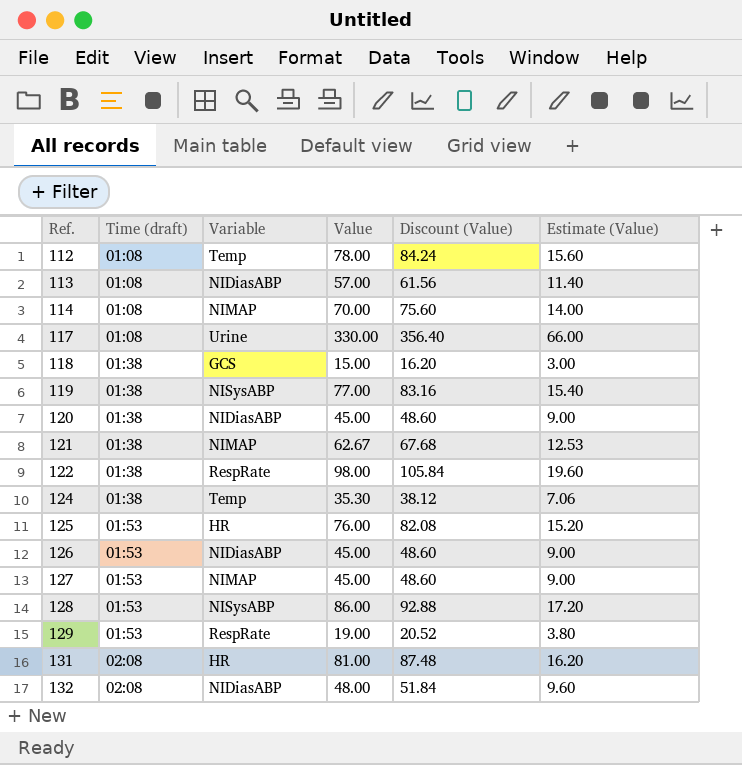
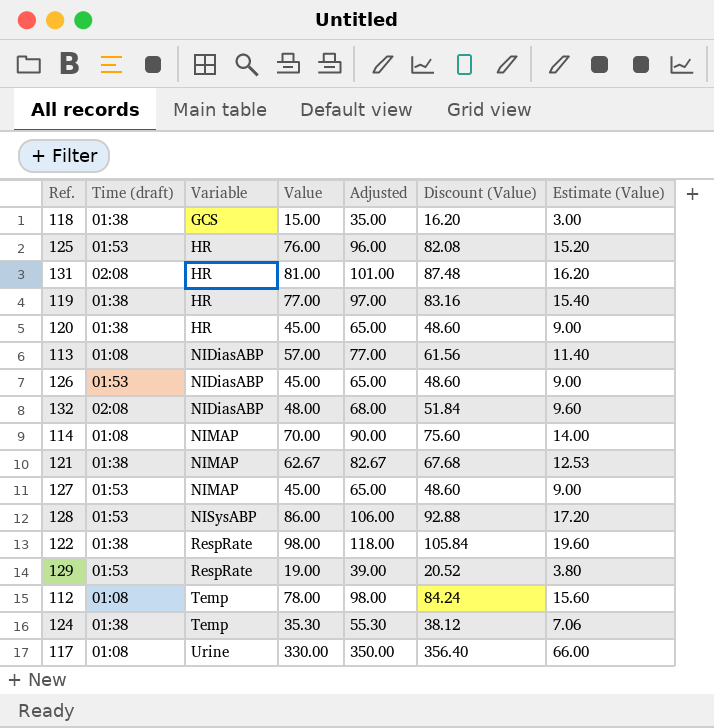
row order: Ref. ascending -> Variable ascending
column Adjusted | formula: none -> [Value] + 20
119 | Variable: NISysABP -> HR
120 | Variable: NIDiasABP -> HR

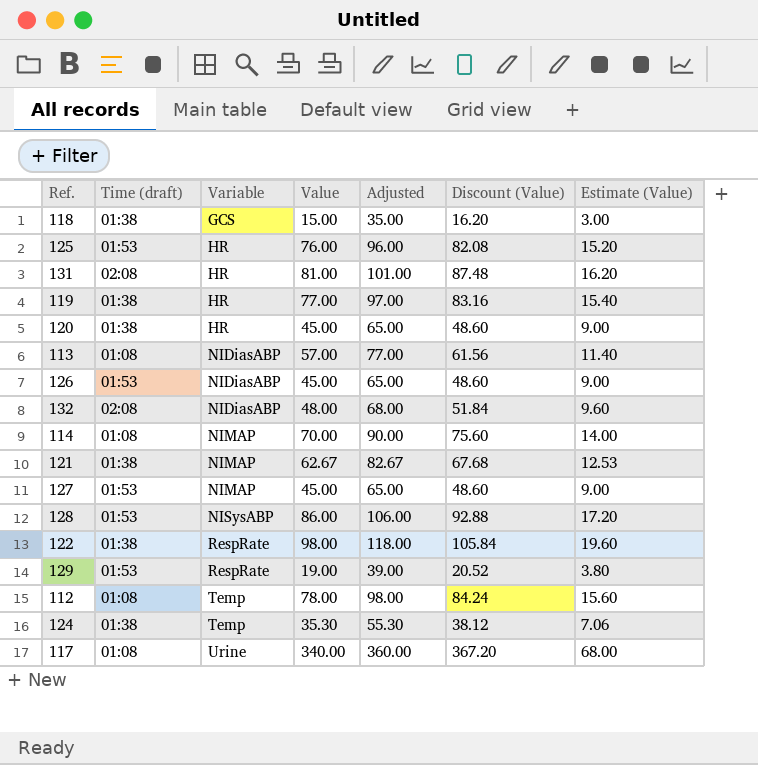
117 | Value: 330.00 -> 340.00
117 | Adjusted: 350.00 -> 360.00
117 | Discount (Value): 356.40 -> 367.20
117 | Estimate (Value): 66.00 -> 68.00

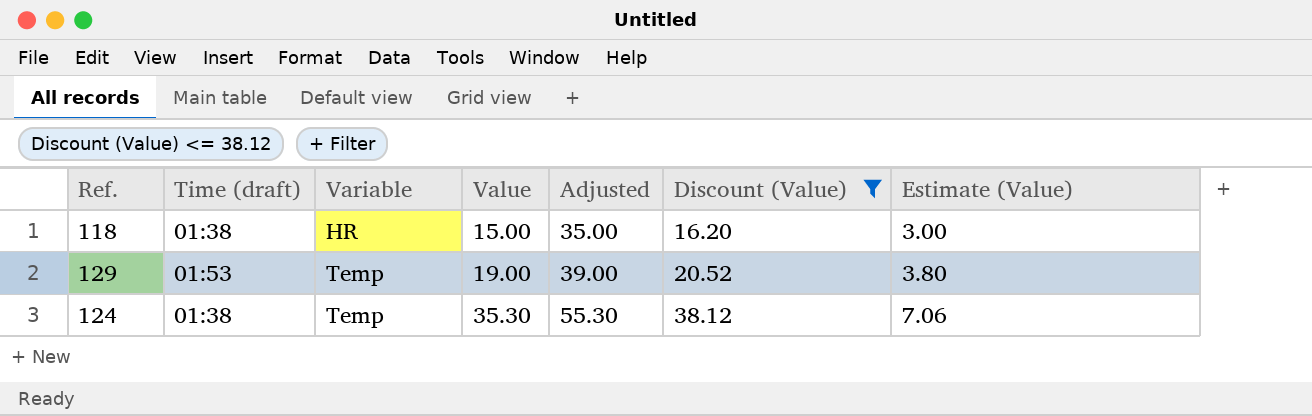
filter: none -> Discount (Value) <= 38.12
118 | Variable: GCS -> HR
129 | Variable: RespRate -> Temp

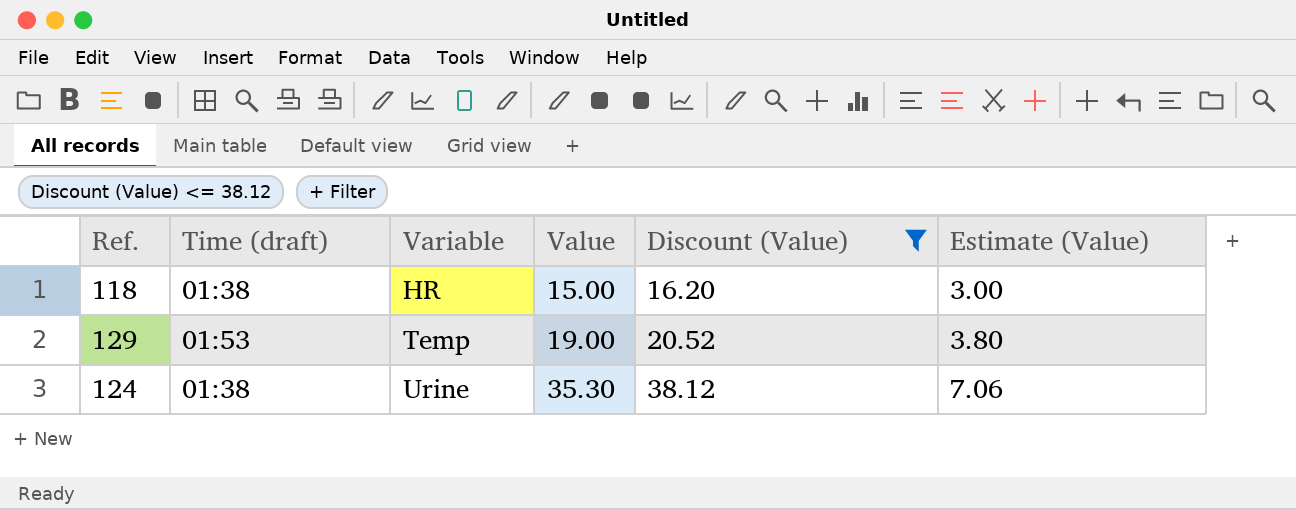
column Adjusted | formula: [Value] + 20 -> none
124 | Variable: Temp -> Urine

